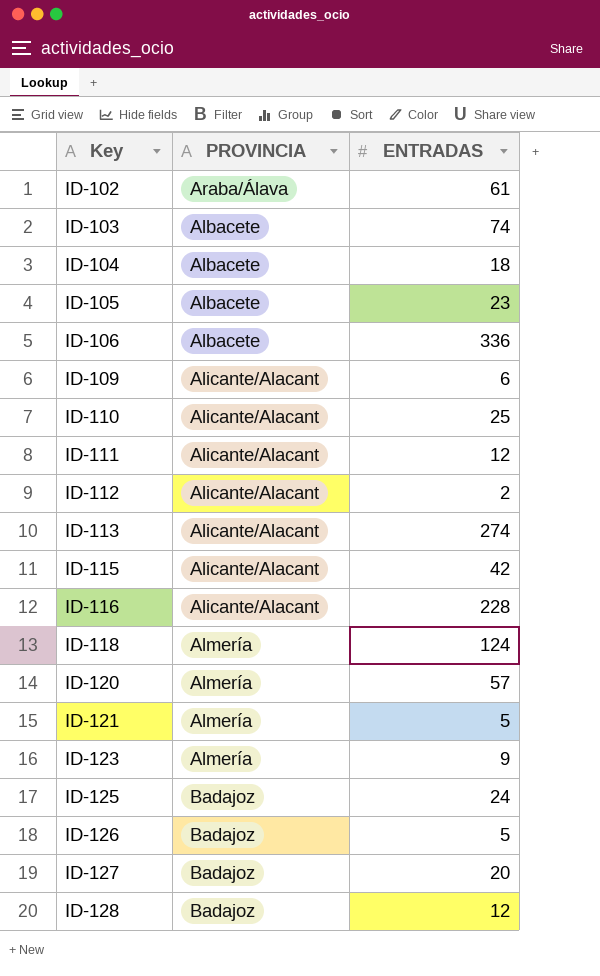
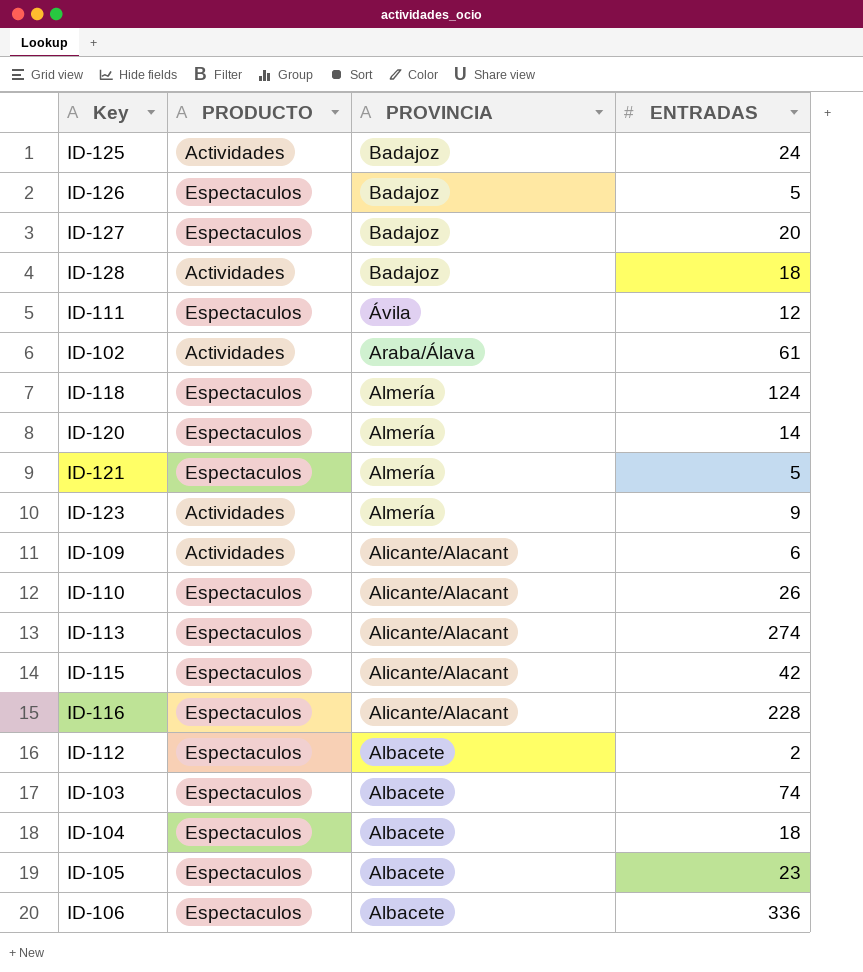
row order: Key ascending -> PROVINCIA descending
column PRODUCTO | position: none -> 2
ID-128 | ENTRADAS: 12 -> 18
ID-111 | PROVINCIA: Alicante/Alacant -> Ávila
ID-120 | ENTRADAS: 57 -> 14
ID-110 | ENTRADAS: 25 -> 26
ID-112 | PROVINCIA: Alicante/Alacant -> Albacete

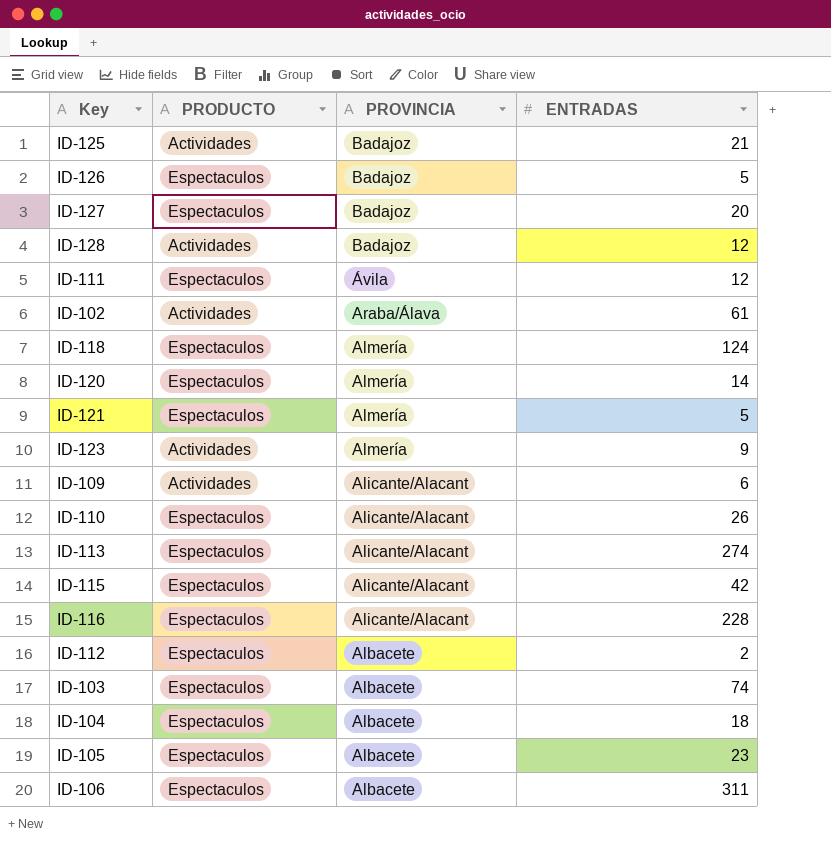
ID-125 | ENTRADAS: 24 -> 21
ID-128 | ENTRADAS: 18 -> 12
ID-106 | ENTRADAS: 336 -> 311

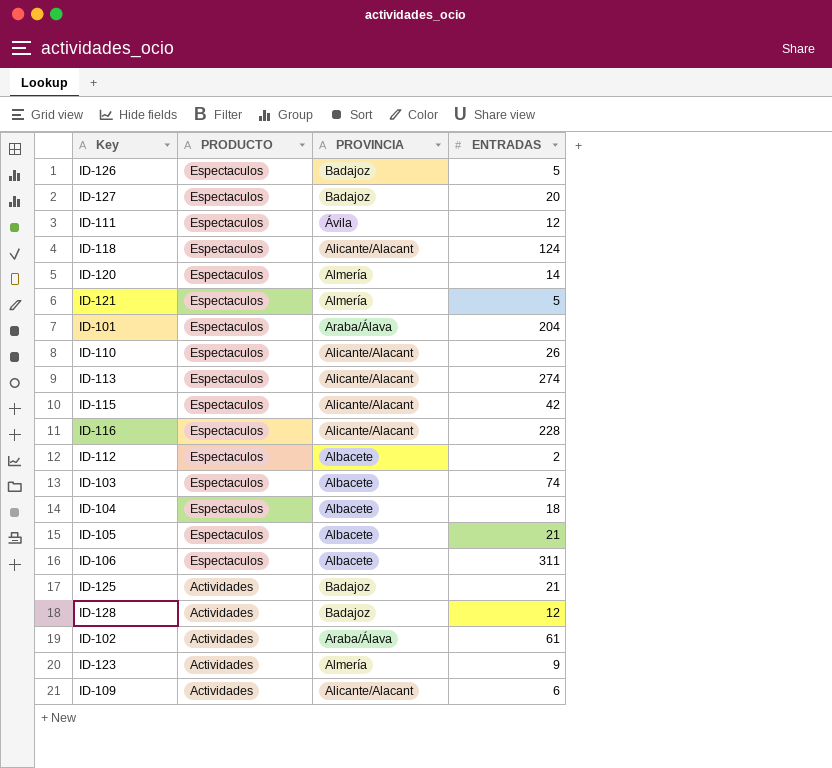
row order: PROVINCIA descending -> PRODUCTO descending
ID-118 | PROVINCIA: Almería -> Alicante/Alacant
row ID-101: none -> Espectaculos | Araba/Álava | 204
ID-105 | ENTRADAS: 23 -> 21

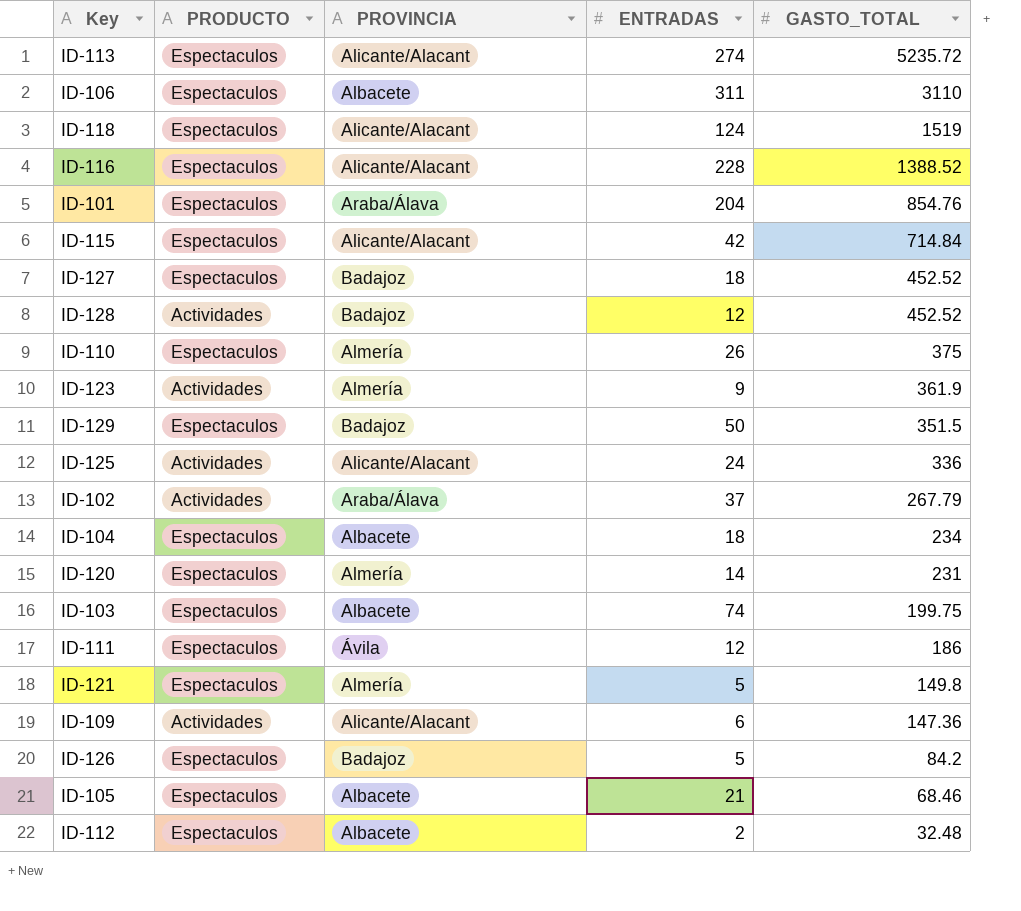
row order: PRODUCTO descending -> GASTO_TOTAL descending
column GASTO_TOTAL | position: none -> 5
ID-127 | ENTRADAS: 20 -> 18
ID-110 | PROVINCIA: Alicante/Alacant -> Almería
row ID-129: none -> Espectaculos | Badajoz | 50 | 351.5
ID-125 | PROVINCIA: Badajoz -> Alicante/Alacant
ID-125 | ENTRADAS: 21 -> 24
ID-102 | ENTRADAS: 61 -> 37

